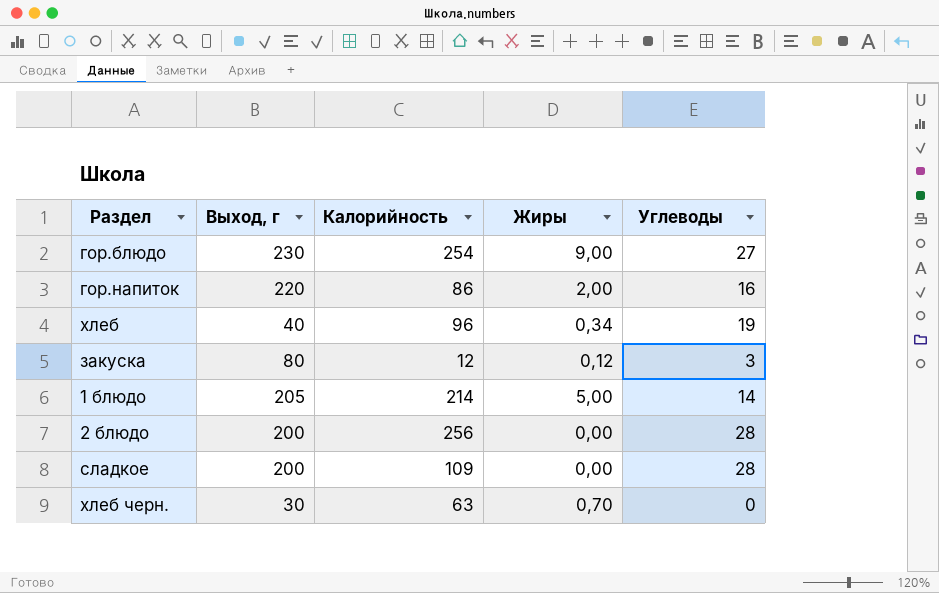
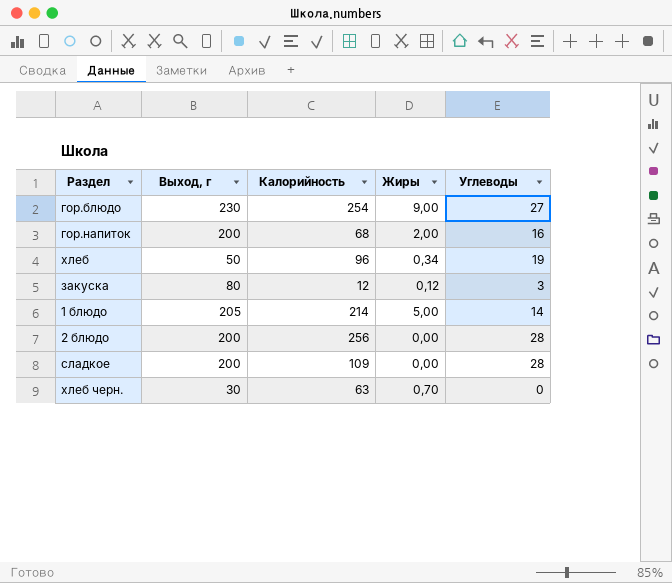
гор.напиток | Выход, г: 220 -> 200
гор.напиток | Калорийность: 86 -> 68
хлеб | Выход, г: 40 -> 50

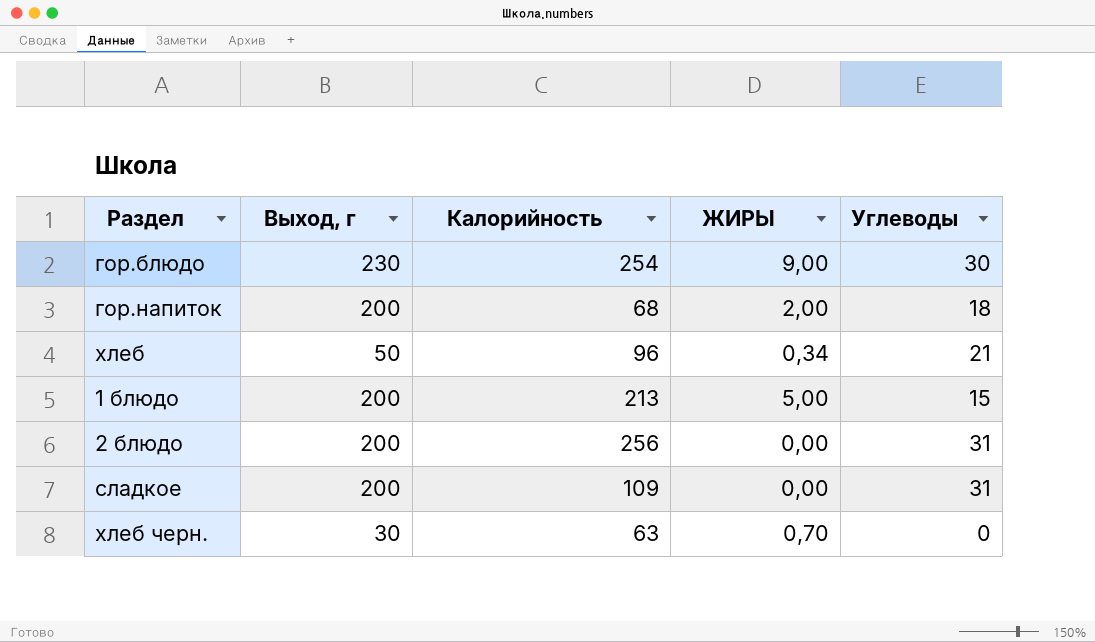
column name: Жиры -> ЖИРЫ
row закуска: 80 | 12 | 0,12 | 3 -> none
гор.блюдо | Углеводы: 27 -> 30
гор.напиток | Углеводы: 16 -> 18
хлеб | Углеводы: 19 -> 21
1 блюдо | Выход, г: 205 -> 200
1 блюдо | Калорийность: 214 -> 213
1 блюдо | Углеводы: 14 -> 15
2 блюдо | Углеводы: 28 -> 31
сладкое | Углеводы: 28 -> 31

